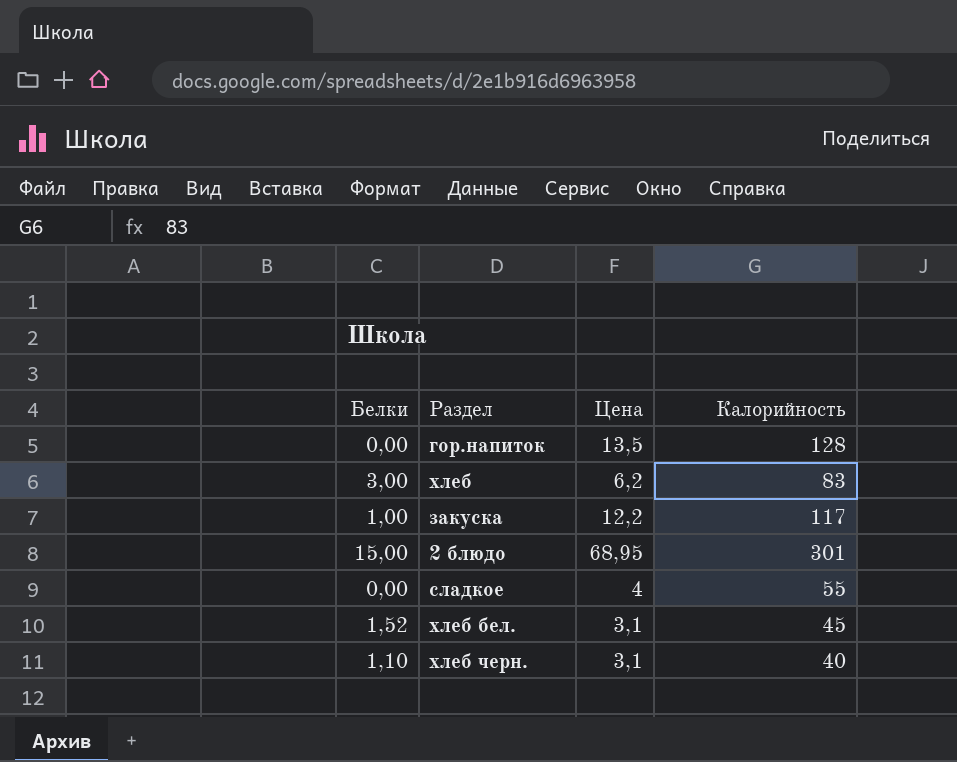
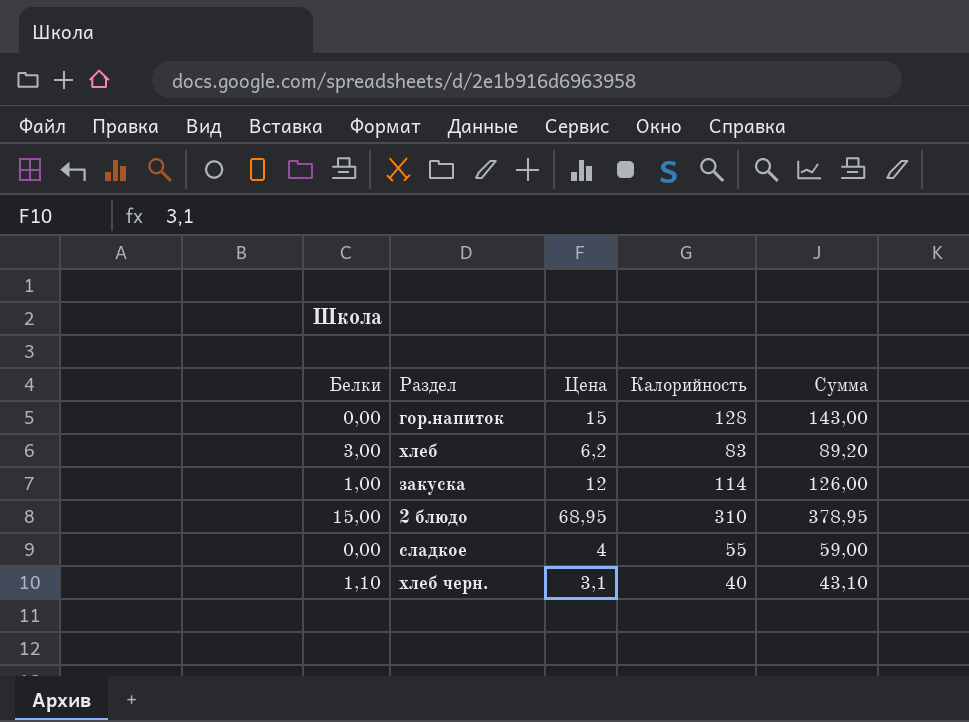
column Сумма | formula: none -> [Цена] + [Калорийность]
row хлеб бел.: 1,52 | 3,1 | 45 -> none
гор.напиток | Цена: 13,5 -> 15
закуска | Цена: 12,2 -> 12
закуска | Калорийность: 117 -> 114
2 блюдо | Калорийность: 301 -> 310

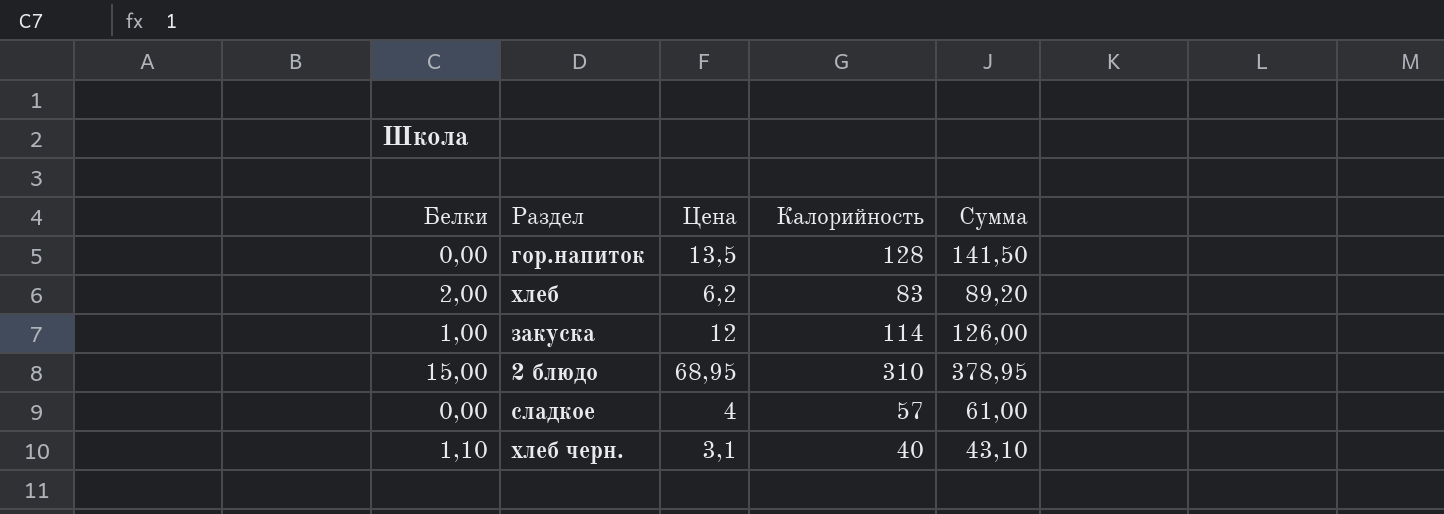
гор.напиток | Цена: 15 -> 13,5
гор.напиток | Сумма: 143,00 -> 141,50
хлеб | Белки: 3,00 -> 2,00
сладкое | Калорийность: 55 -> 57
сладкое | Сумма: 59,00 -> 61,00

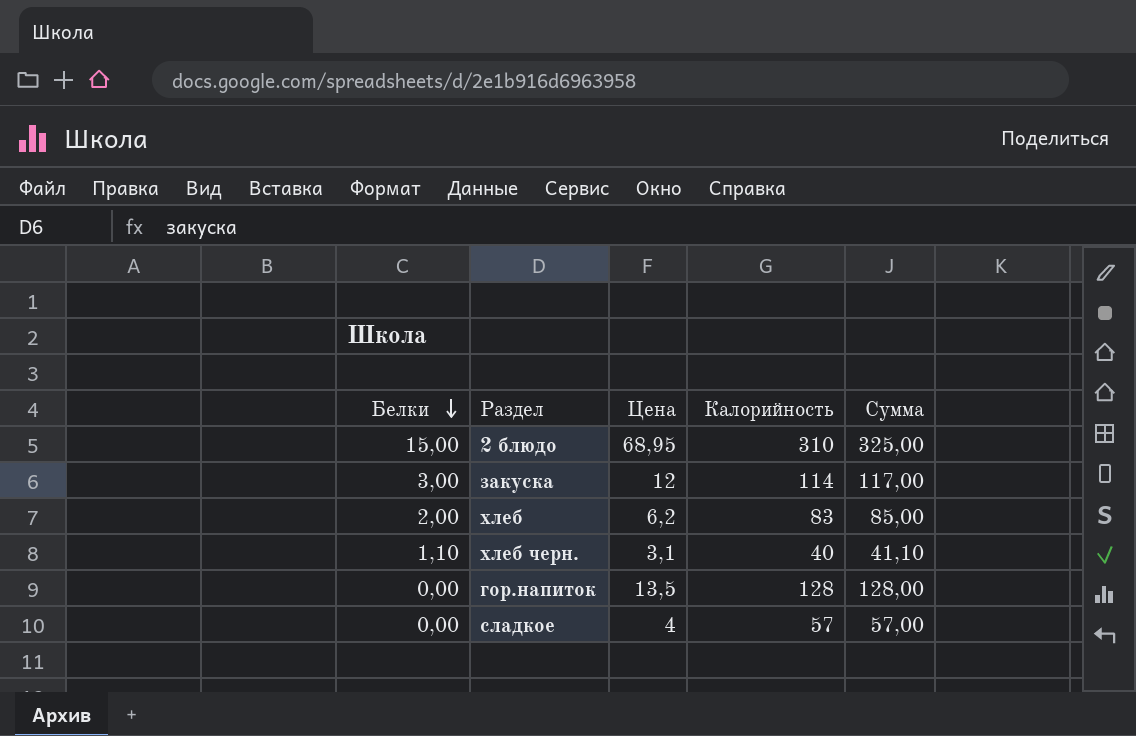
row order: none -> Белки descending
column Сумма | formula: [Цена] + [Калорийность] -> [Белки] + [Калорийность]
закуска | Белки: 1,00 -> 3,00

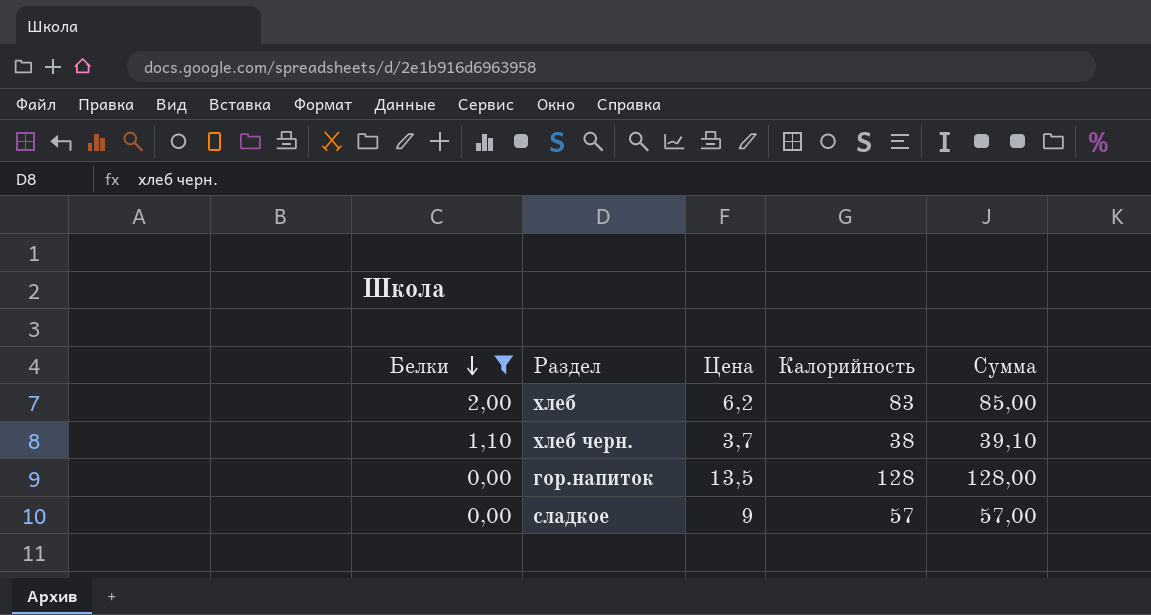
filter: none -> Белки <= 2,00
хлеб черн. | Цена: 3,1 -> 3,7
хлеб черн. | Калорийность: 40 -> 38
хлеб черн. | Сумма: 41,10 -> 39,10
сладкое | Цена: 4 -> 9

